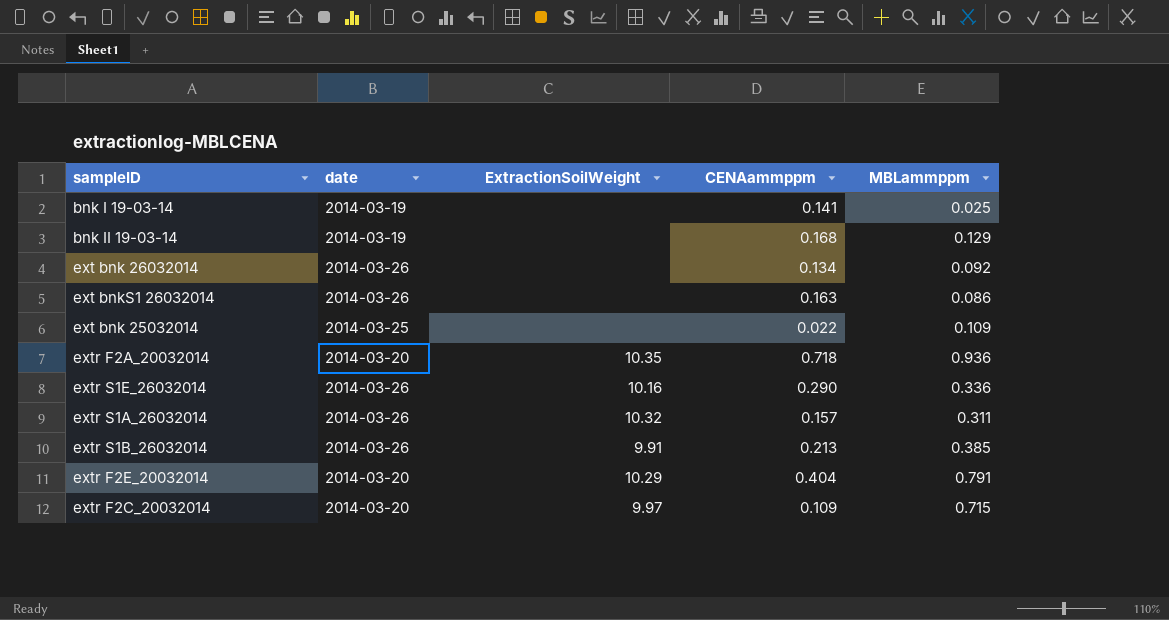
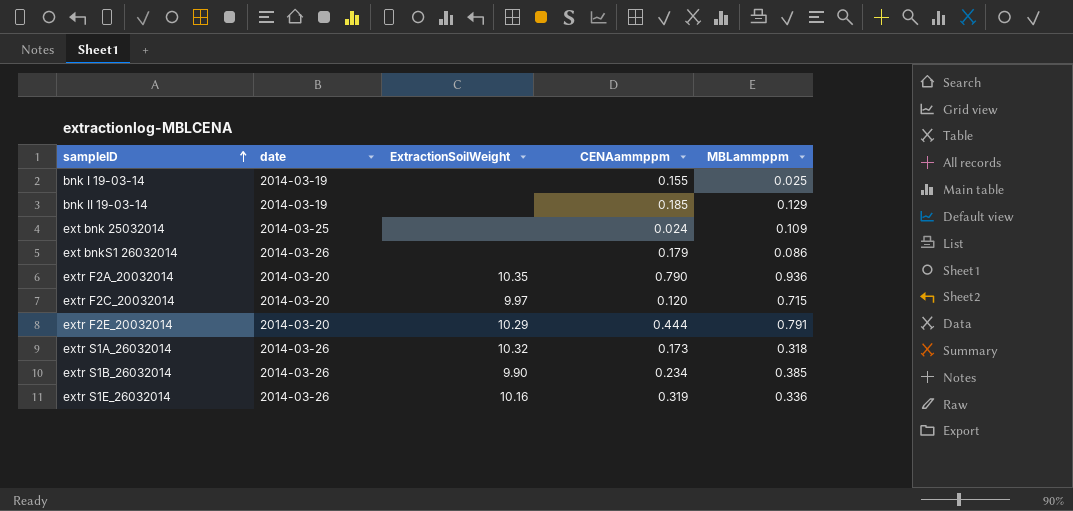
row order: none -> sampleID ascending
row ext bnk 26032014: 2014-03-26 | none | 0.134 | 0.092 -> none
bnk I 19-03-14 | CENAammppm: 0.141 -> 0.155
bnk II 19-03-14 | CENAammppm: 0.168 -> 0.185
ext bnk 25032014 | CENAammppm: 0.022 -> 0.024
ext bnkS1 26032014 | CENAammppm: 0.163 -> 0.179
extr F2A_20032014 | CENAammppm: 0.718 -> 0.790
extr F2C_20032014 | CENAammppm: 0.109 -> 0.120
extr F2E_20032014 | CENAammppm: 0.404 -> 0.444
extr S1A_26032014 | CENAammppm: 0.157 -> 0.173
extr S1A_26032014 | MBLammppm: 0.311 -> 0.318
extr S1B_26032014 | ExtractionSoilWeight: 9.91 -> 9.90
extr S1B_26032014 | CENAammppm: 0.213 -> 0.234
extr S1E_26032014 | CENAammppm: 0.290 -> 0.319

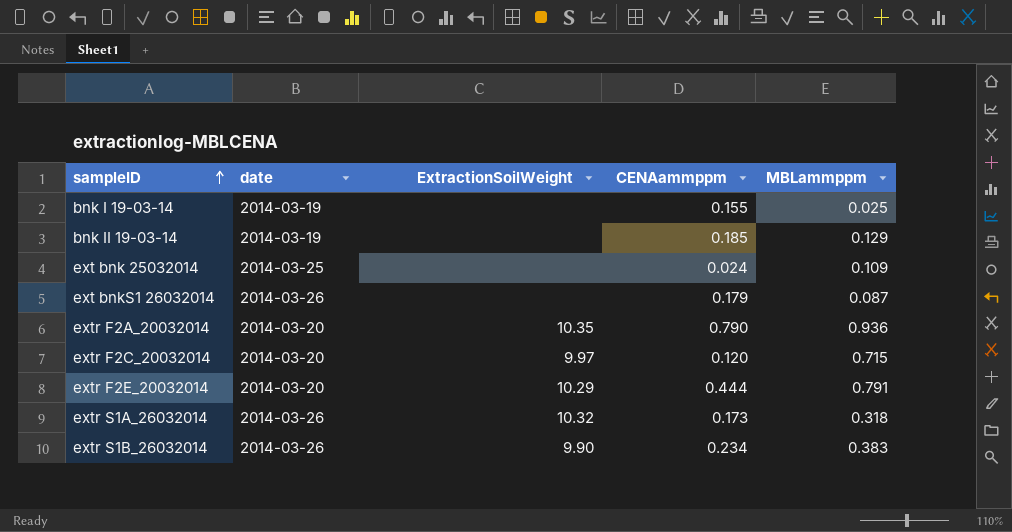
row extr S1E_26032014: 2014-03-26 | 10.16 | 0.319 | 0.336 -> none
ext bnkS1 26032014 | MBLammppm: 0.086 -> 0.087
extr S1B_26032014 | MBLammppm: 0.385 -> 0.383

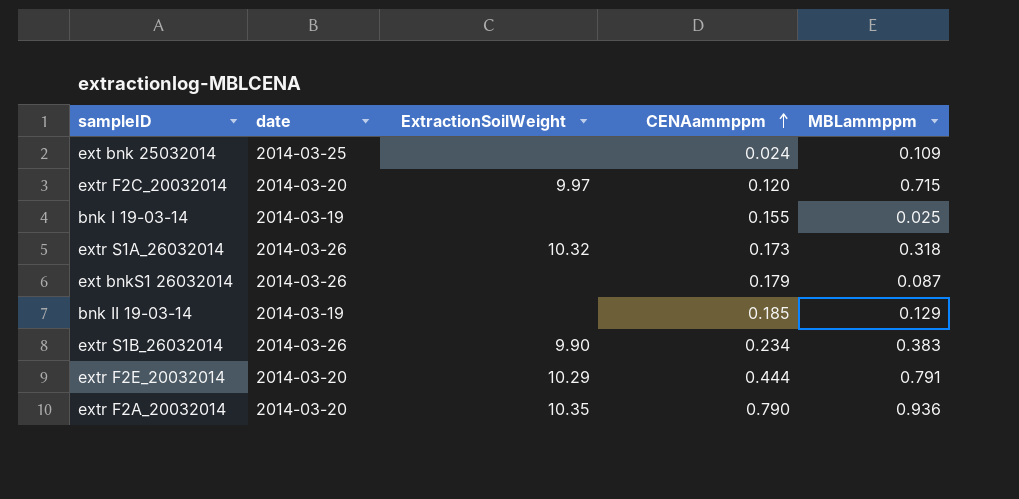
row order: sampleID ascending -> CENAammppm ascending

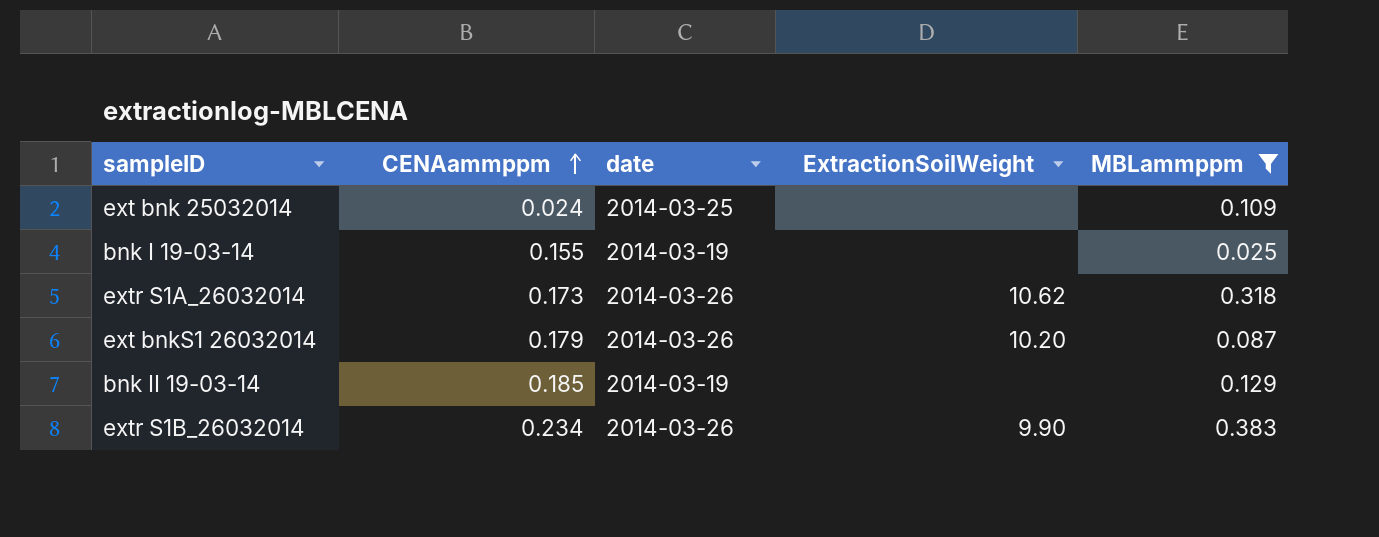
filter: none -> MBLammppm <= 0.383
column CENAammppm | position: 4 -> 2
extr S1A_26032014 | ExtractionSoilWeight: 10.32 -> 10.62
ext bnkS1 26032014 | ExtractionSoilWeight: none -> 10.20

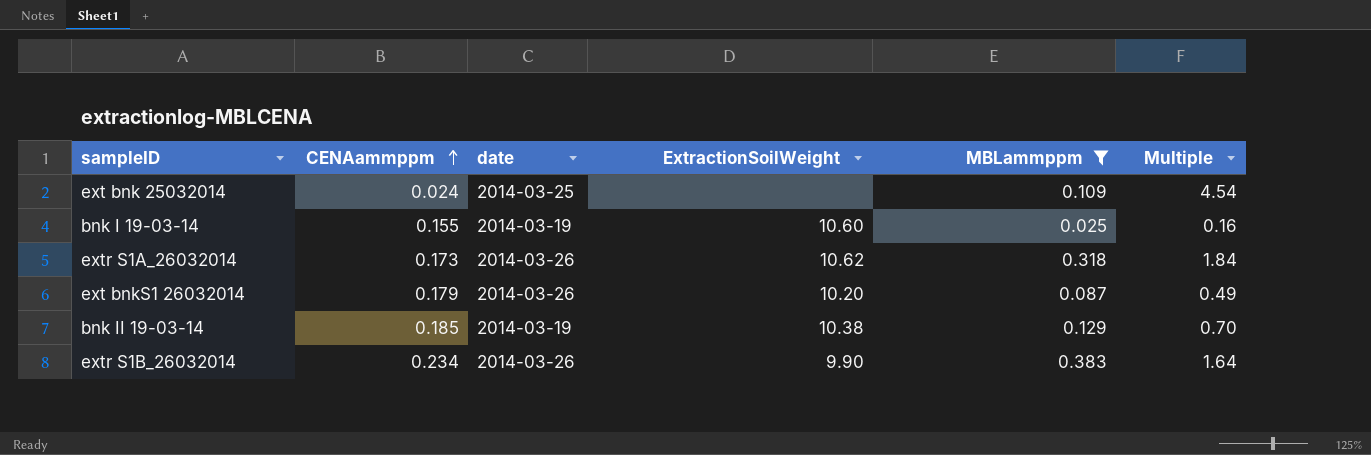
column Multiple | formula: none -> [MBLammppm] / [CENAammppm]
bnk I 19-03-14 | ExtractionSoilWeight: none -> 10.60
bnk II 19-03-14 | ExtractionSoilWeight: none -> 10.38

